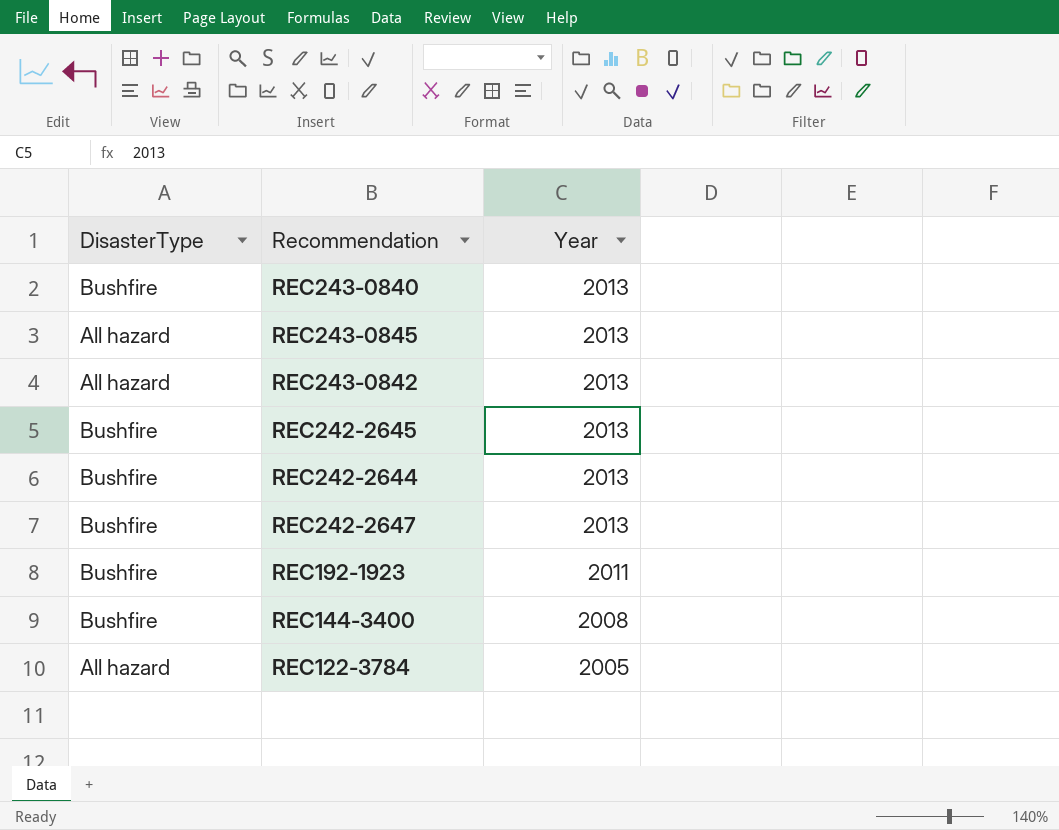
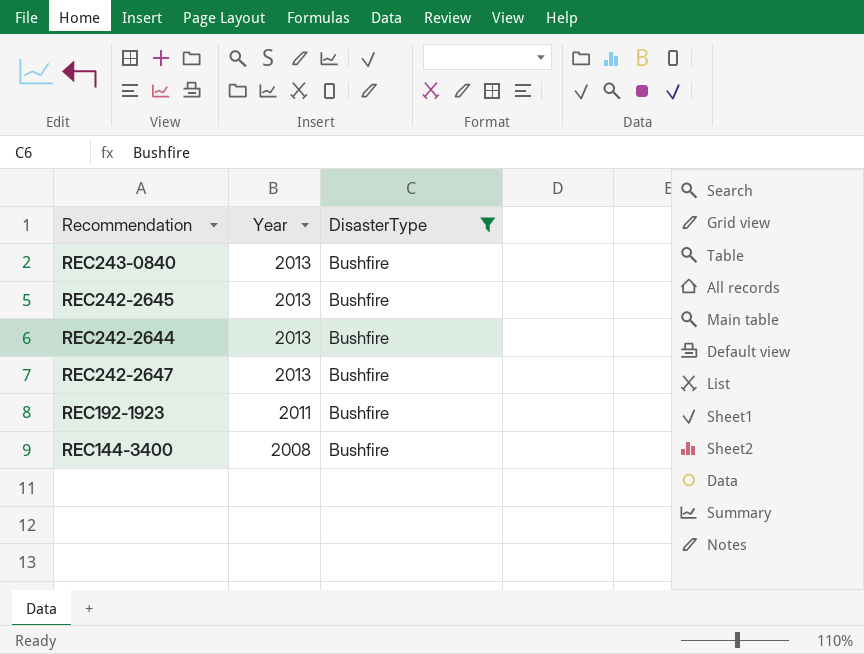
filter: none -> DisasterType = Bushfire
column DisasterType | position: 1 -> 3

